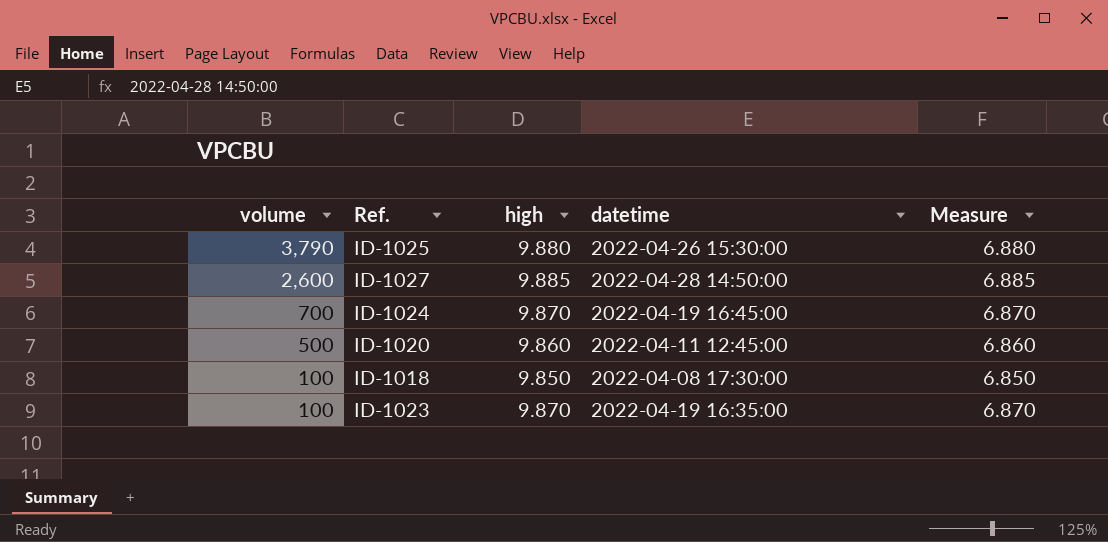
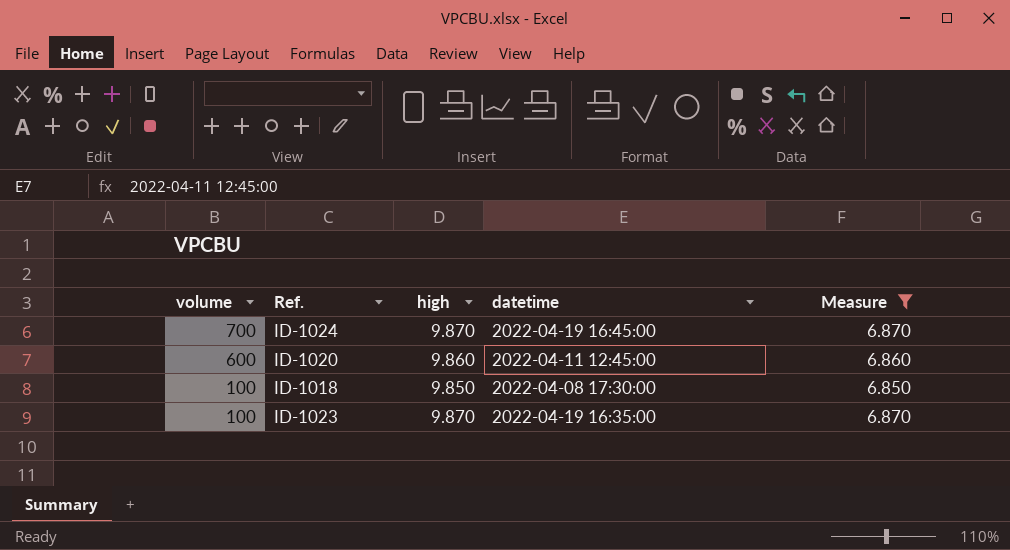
filter: none -> Measure <= 6.870
ID-1020 | volume: 500 -> 600

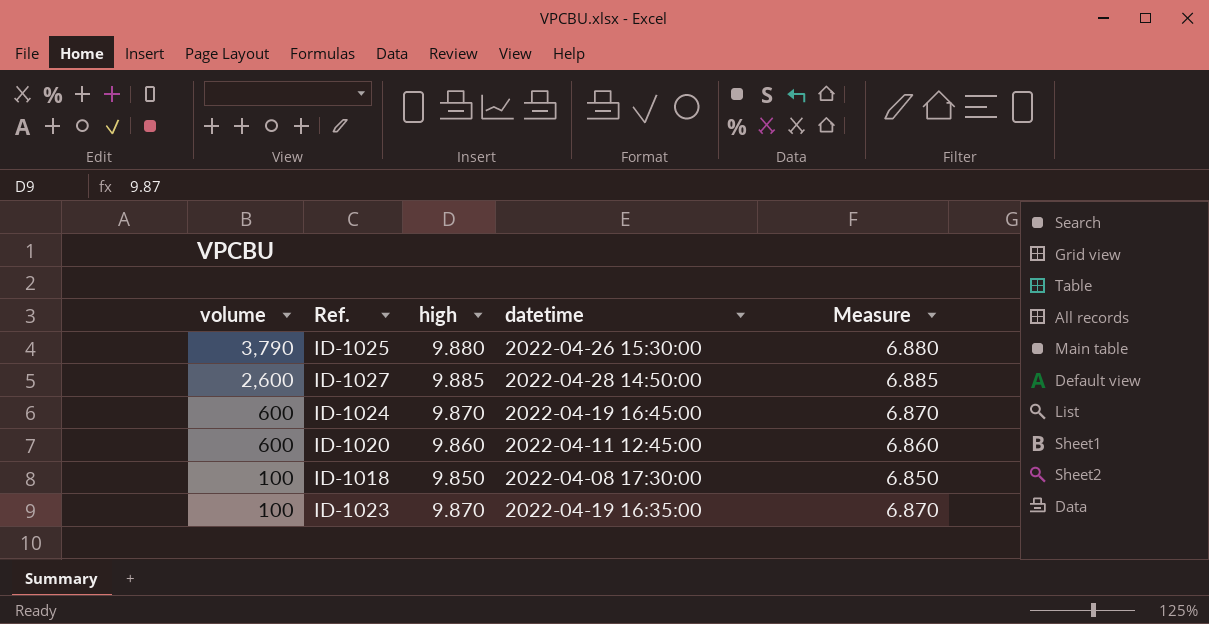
filter: Measure <= 6.870 -> none
ID-1024 | volume: 700 -> 600

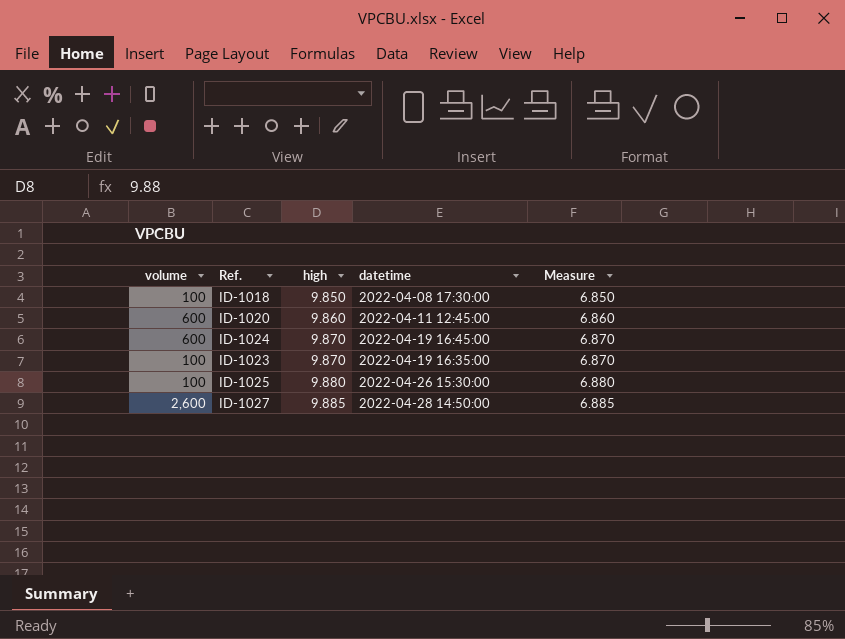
row order: volume descending -> high ascending
ID-1025 | volume: 3,790 -> 100

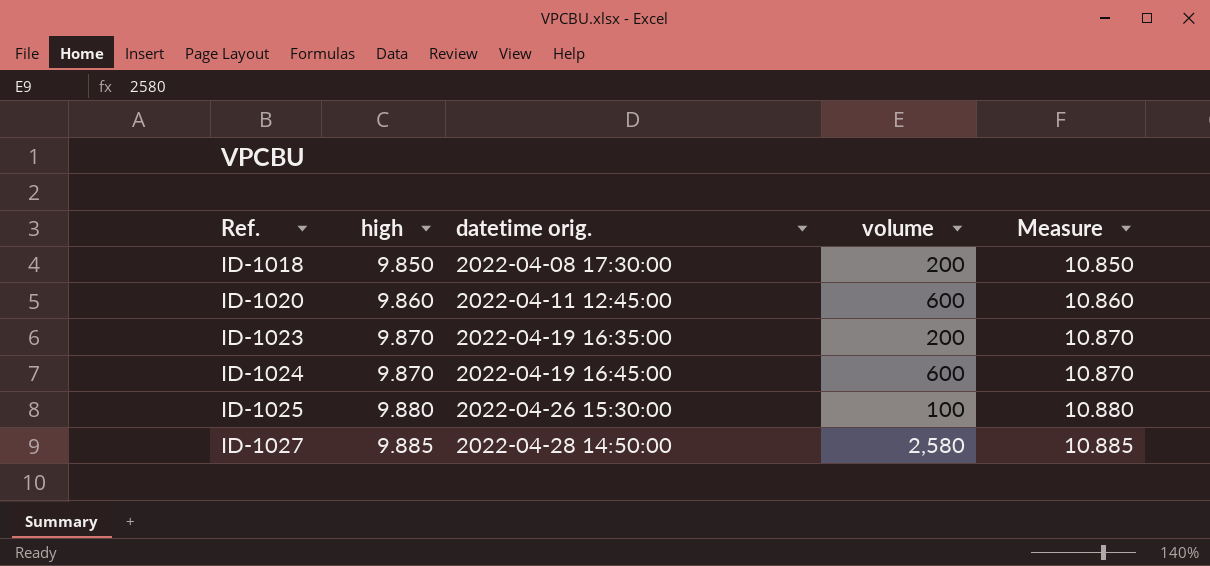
row order: high ascending -> Ref. ascending
column name: datetime -> datetime orig.
column volume | position: 1 -> 4
column Measure | formula: [high] - 3 -> [high] + 1
ID-1018 | volume: 100 -> 200
ID-1023 | volume: 100 -> 200
ID-1027 | volume: 2,600 -> 2,580

